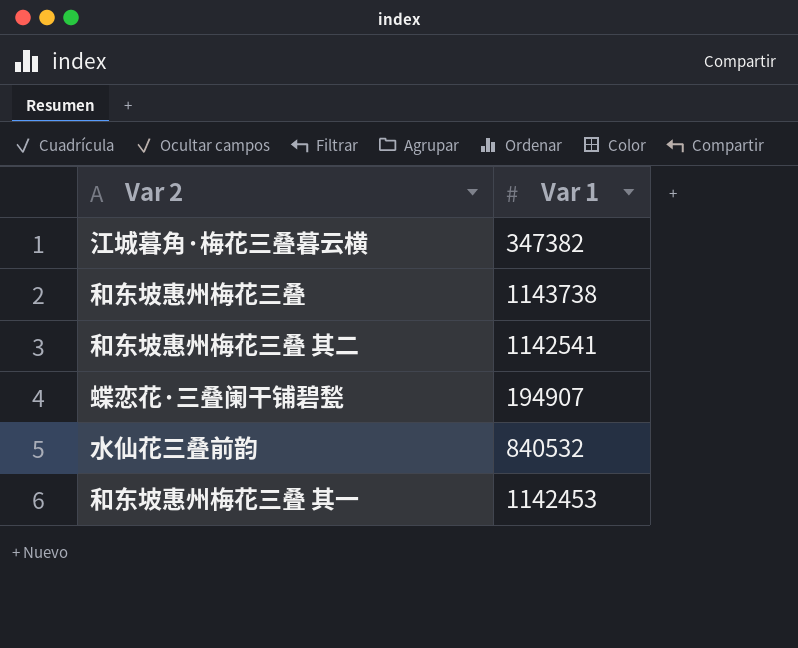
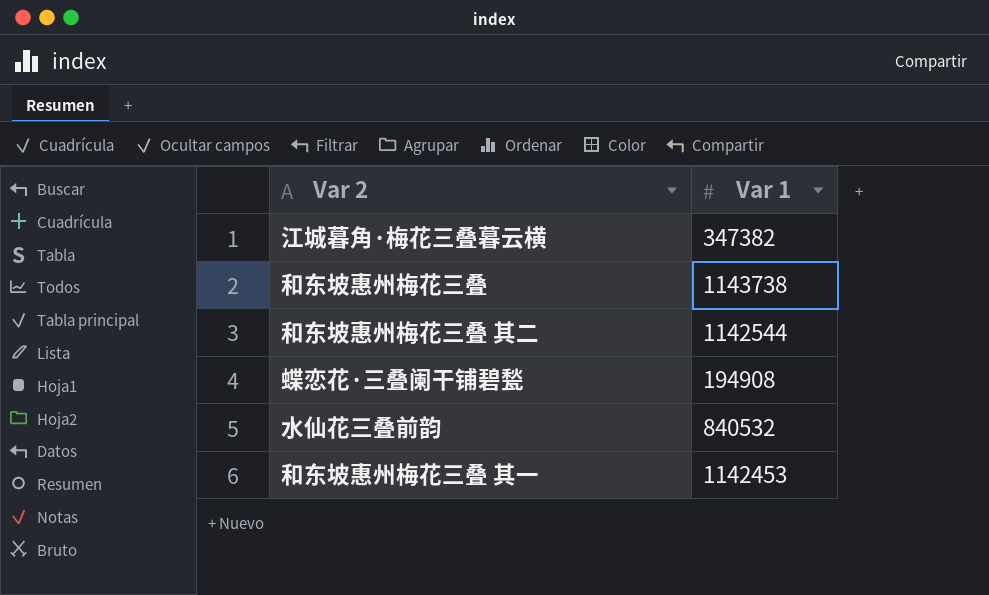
和东坡惠州梅花三叠 其二 | Var 1: 1142541 -> 1142544
蝶恋花·三叠阑干铺碧甃 | Var 1: 194907 -> 194908

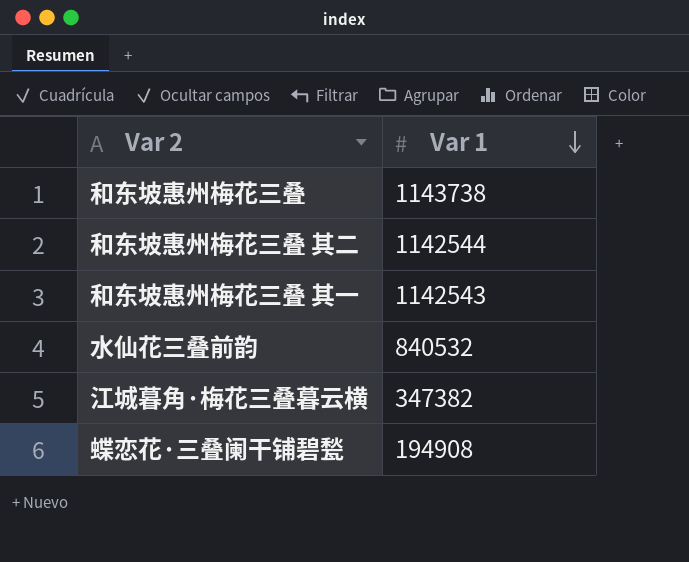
row order: none -> Var 1 descending
和东坡惠州梅花三叠 其一 | Var 1: 1142453 -> 1142543

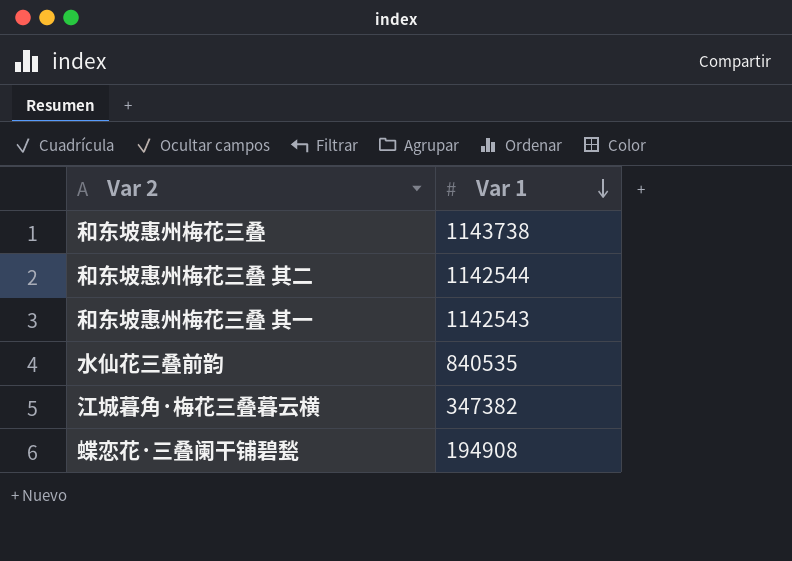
水仙花三叠前韵 | Var 1: 840532 -> 840535

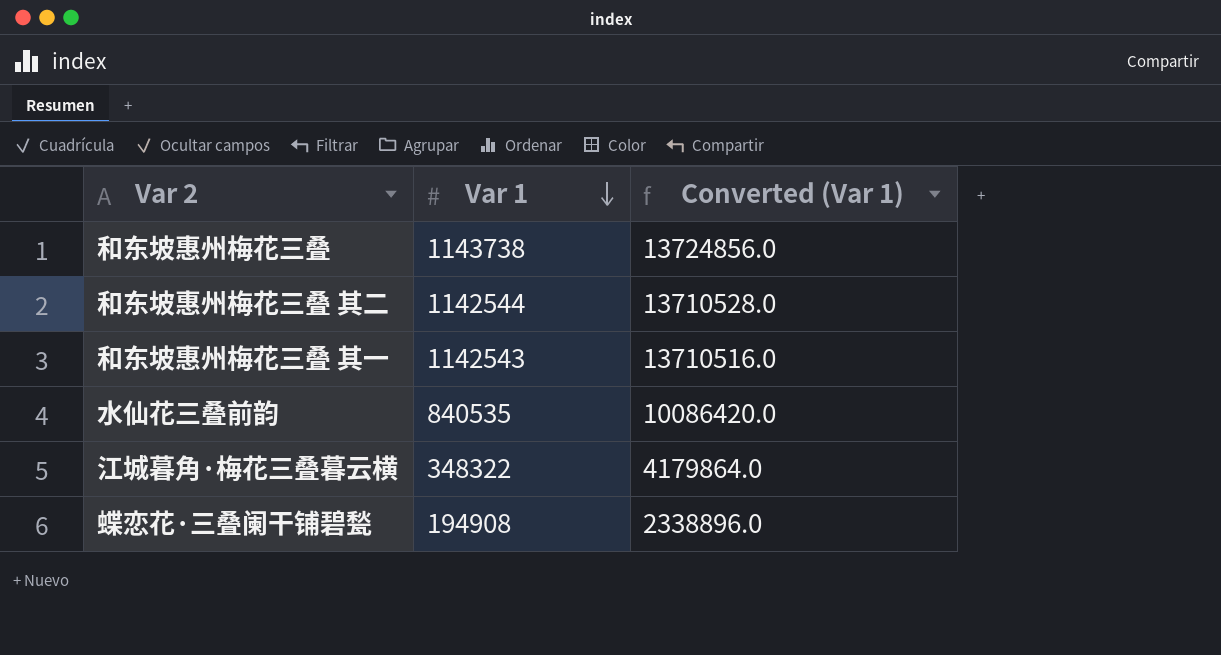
column Converted (Var 1) | formula: none -> [Var 1] * 12
江城暮角·梅花三叠暮云横 | Var 1: 347382 -> 348322

